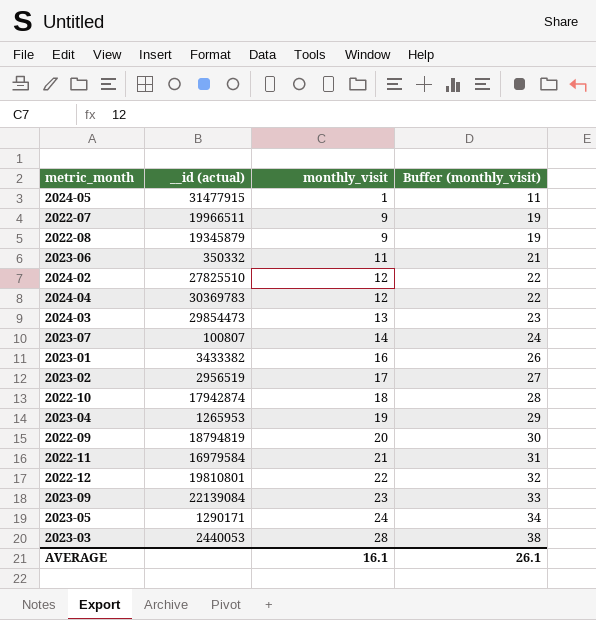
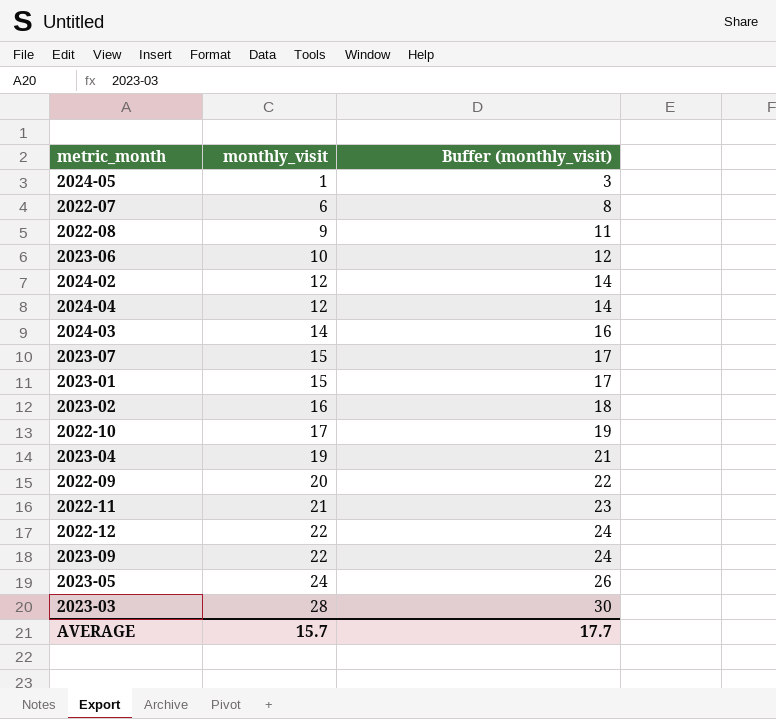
column __id (actual) | position: 2 -> none
column Buffer (monthly_visit) | formula: [monthly_visit] + 10 -> [monthly_visit] + 2
2022-07 | monthly_visit: 9 -> 6
2023-06 | monthly_visit: 11 -> 10
2024-03 | monthly_visit: 13 -> 14
2023-07 | monthly_visit: 14 -> 15
2023-01 | monthly_visit: 16 -> 15
2023-02 | monthly_visit: 17 -> 16
2022-10 | monthly_visit: 18 -> 17
2023-09 | monthly_visit: 23 -> 22
AVERAGE | monthly_visit: 16.1 -> 15.7
AVERAGE | Buffer (monthly_visit): 26.1 -> 17.7

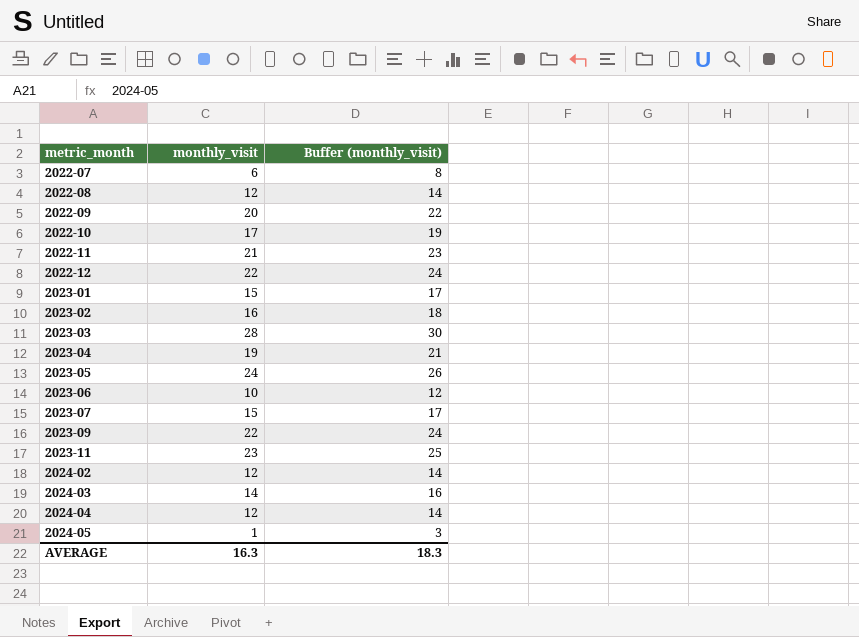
row order: monthly_visit ascending -> metric_month ascending
2022-08 | monthly_visit: 9 -> 12
2022-08 | Buffer (monthly_visit): 11 -> 14
row 2023-11: none -> 23 | 25
AVERAGE | monthly_visit: 15.7 -> 16.3
AVERAGE | Buffer (monthly_visit): 17.7 -> 18.3

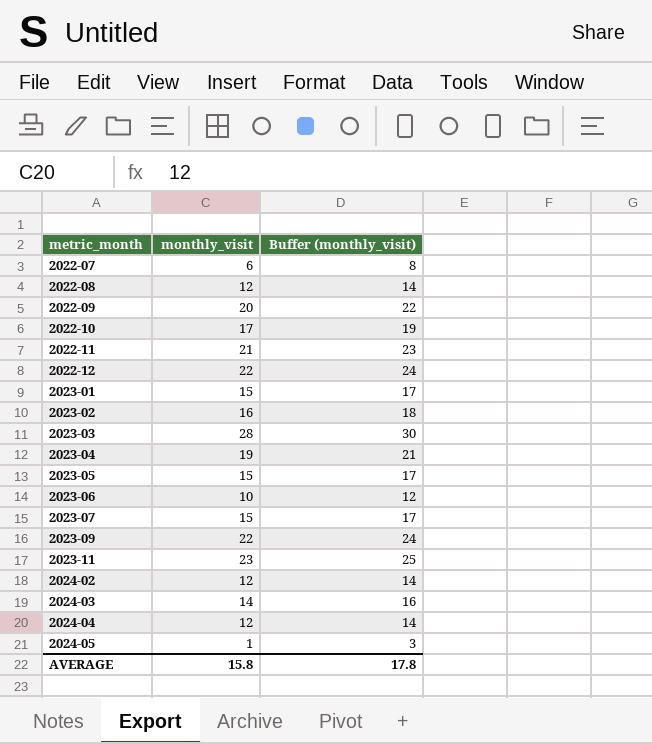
2023-05 | monthly_visit: 24 -> 15
2023-05 | Buffer (monthly_visit): 26 -> 17
AVERAGE | monthly_visit: 16.3 -> 15.8
AVERAGE | Buffer (monthly_visit): 18.3 -> 17.8

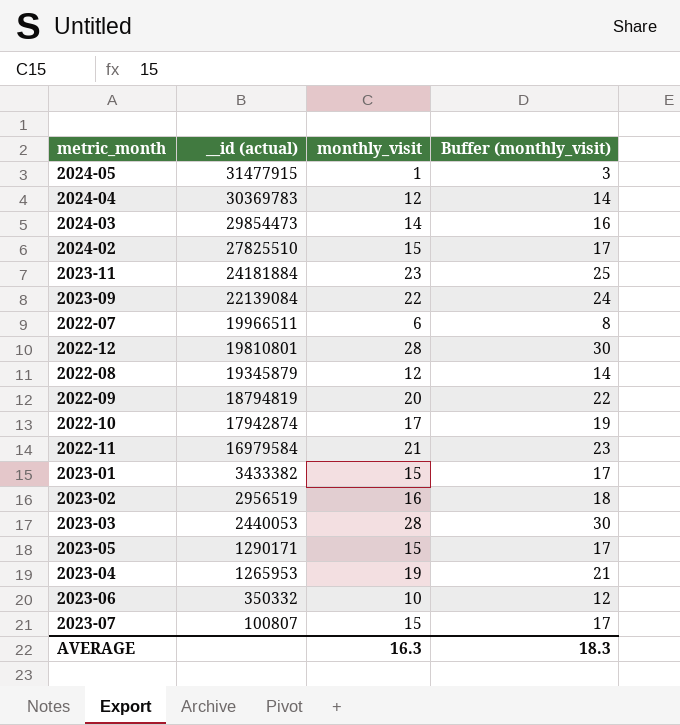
row order: metric_month ascending -> __id (actual) descending
column __id (actual) | position: none -> 2
2024-02 | monthly_visit: 12 -> 15
2024-02 | Buffer (monthly_visit): 14 -> 17
2022-12 | monthly_visit: 22 -> 28
2022-12 | Buffer (monthly_visit): 24 -> 30
AVERAGE | monthly_visit: 15.8 -> 16.3
AVERAGE | Buffer (monthly_visit): 17.8 -> 18.3

